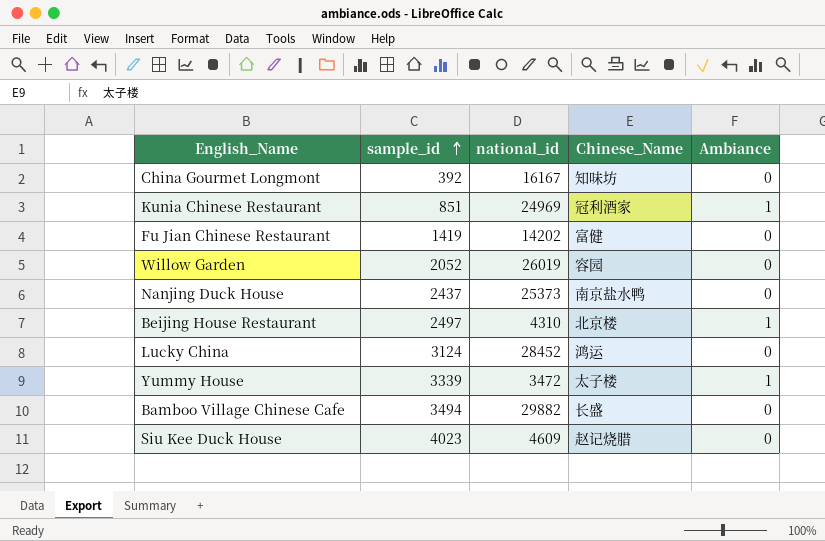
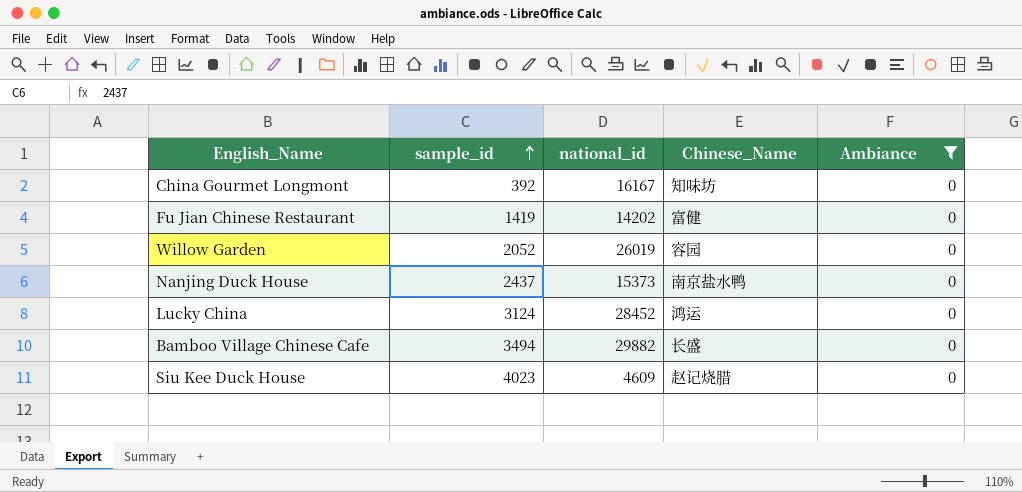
filter: none -> Ambiance = 0
Nanjing Duck House | national_id: 25373 -> 15373

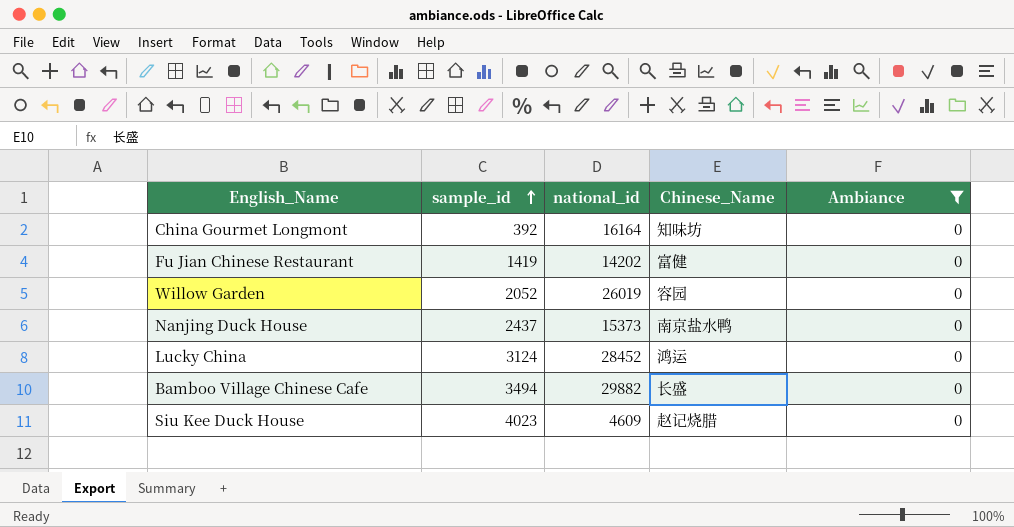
China Gourmet Longmont | national_id: 16167 -> 16164

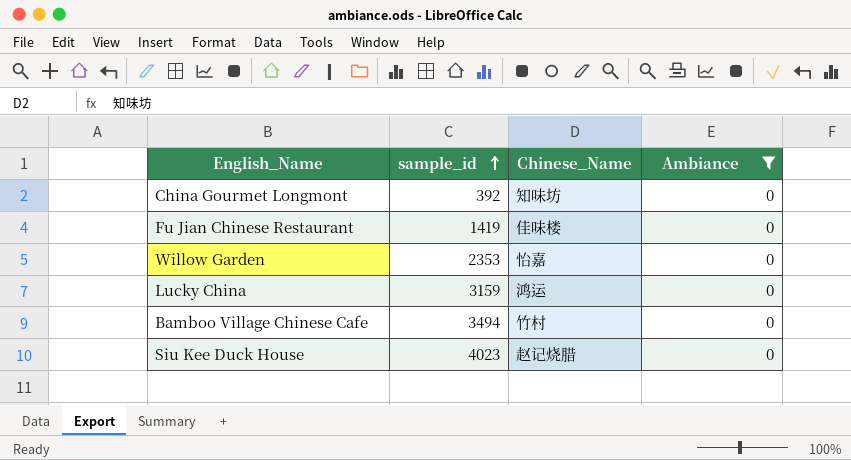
column national_id | position: 3 -> none
row Nanjing Duck House: 2437 | 15373 | 南京盐水鸭 | 0 -> none
Fu Jian Chinese Restaurant | Chinese_Name: 富健 -> 佳味楼
Willow Garden | sample_id: 2052 -> 2353
Willow Garden | Chinese_Name: 容园 -> 怡嘉
Lucky China | sample_id: 3124 -> 3159
Bamboo Village Chinese Cafe | Chinese_Name: 长盛 -> 竹村

